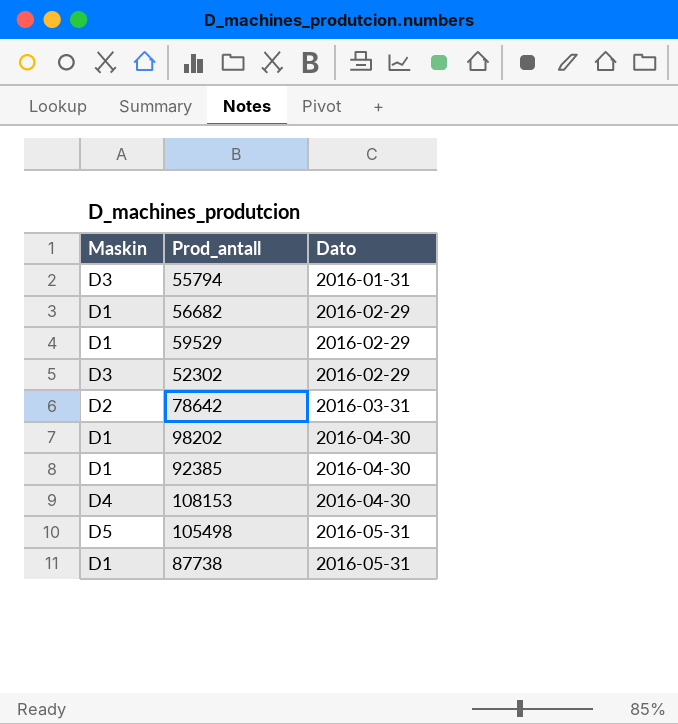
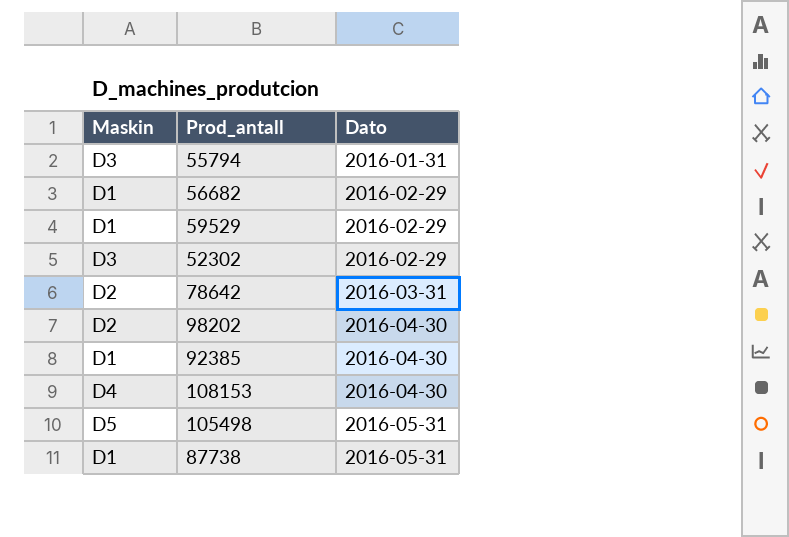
98202 | Maskin: D1 -> D2

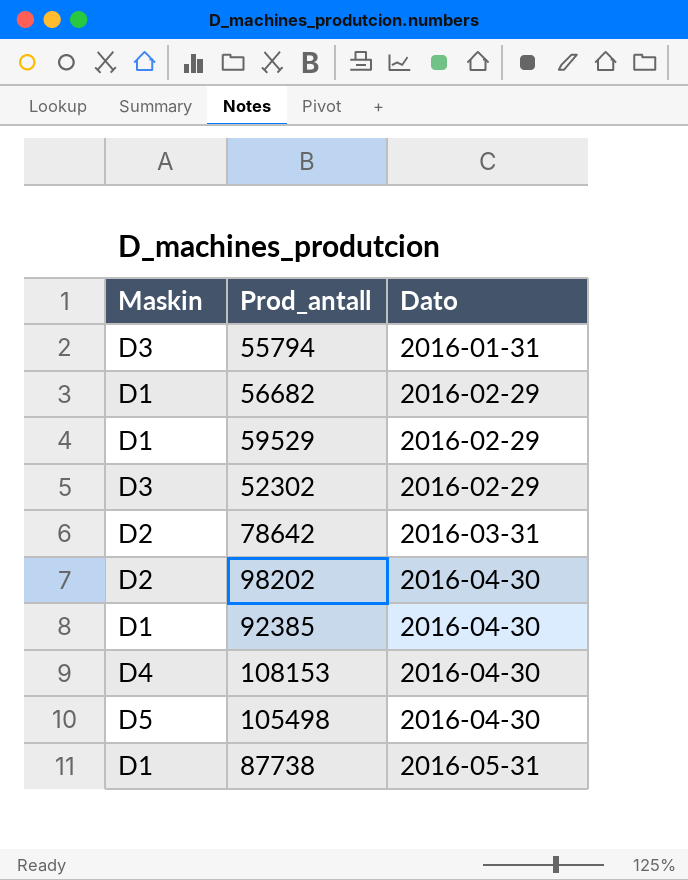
105498 | Dato: 2016-05-31 -> 2016-04-30

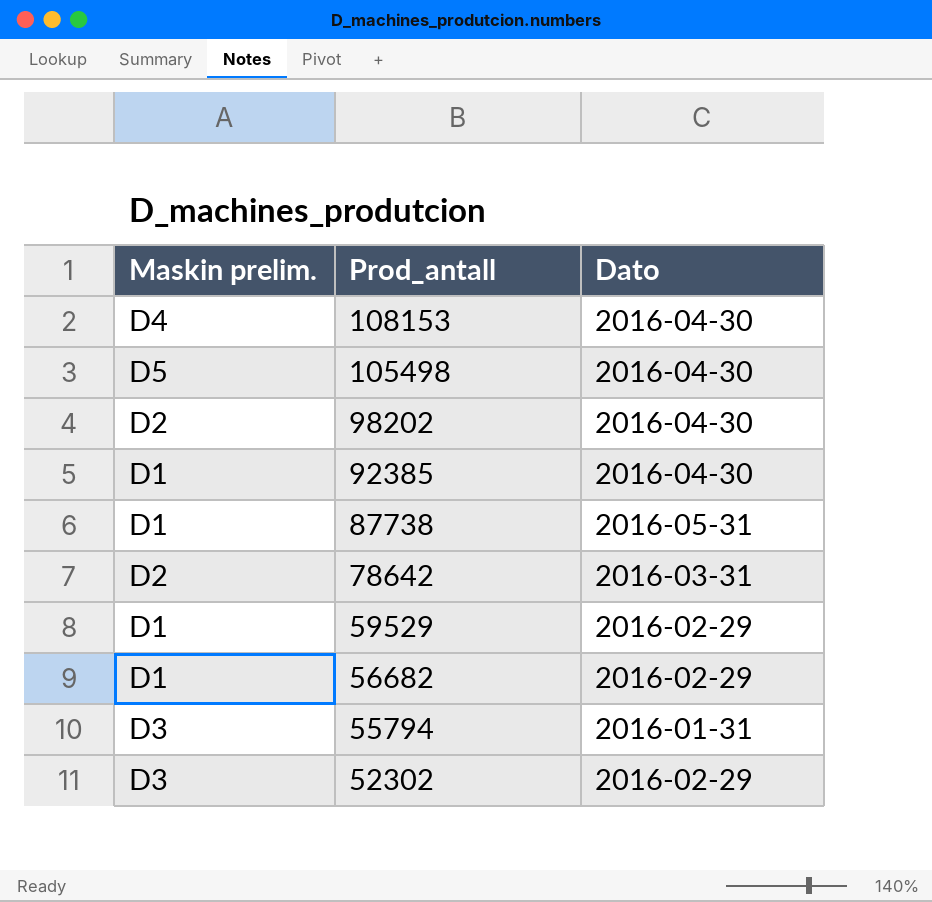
row order: Dato ascending -> Prod_antall descending
column name: Maskin -> Maskin prelim.

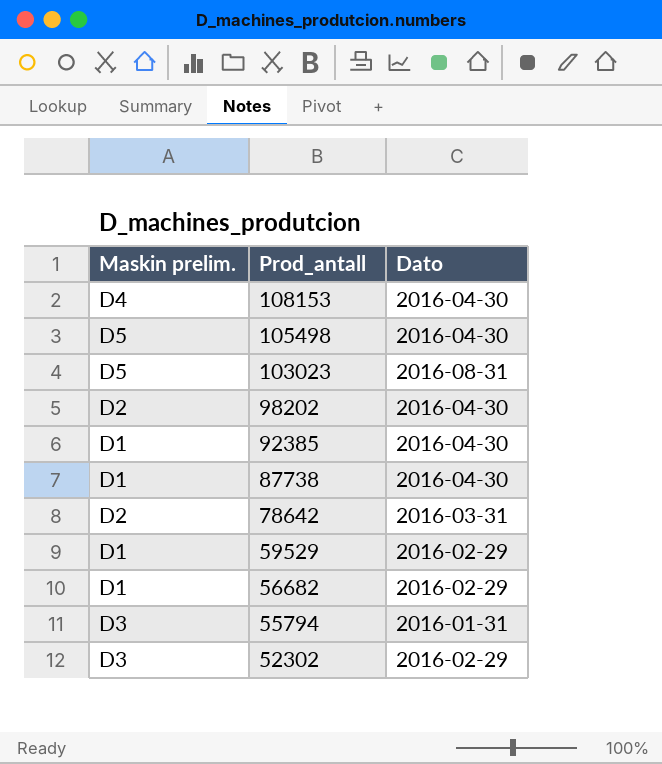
row 103023: none -> D5 | 2016-08-31
87738 | Dato: 2016-05-31 -> 2016-04-30

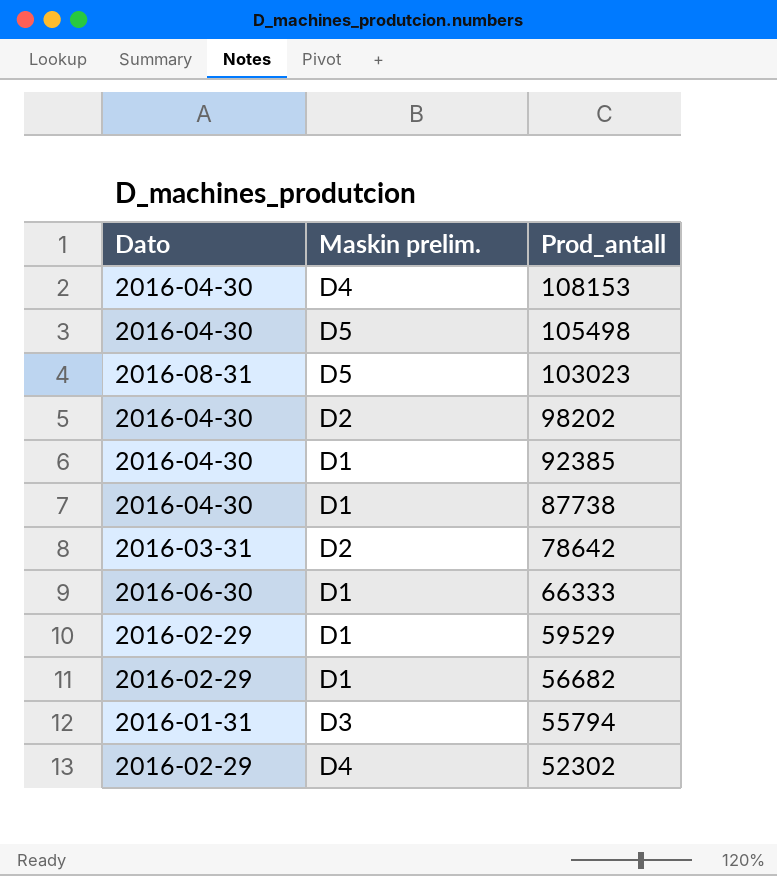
column Dato | position: 3 -> 1
row 66333: none -> 2016-06-30 | D1
52302 | Maskin prelim.: D3 -> D4

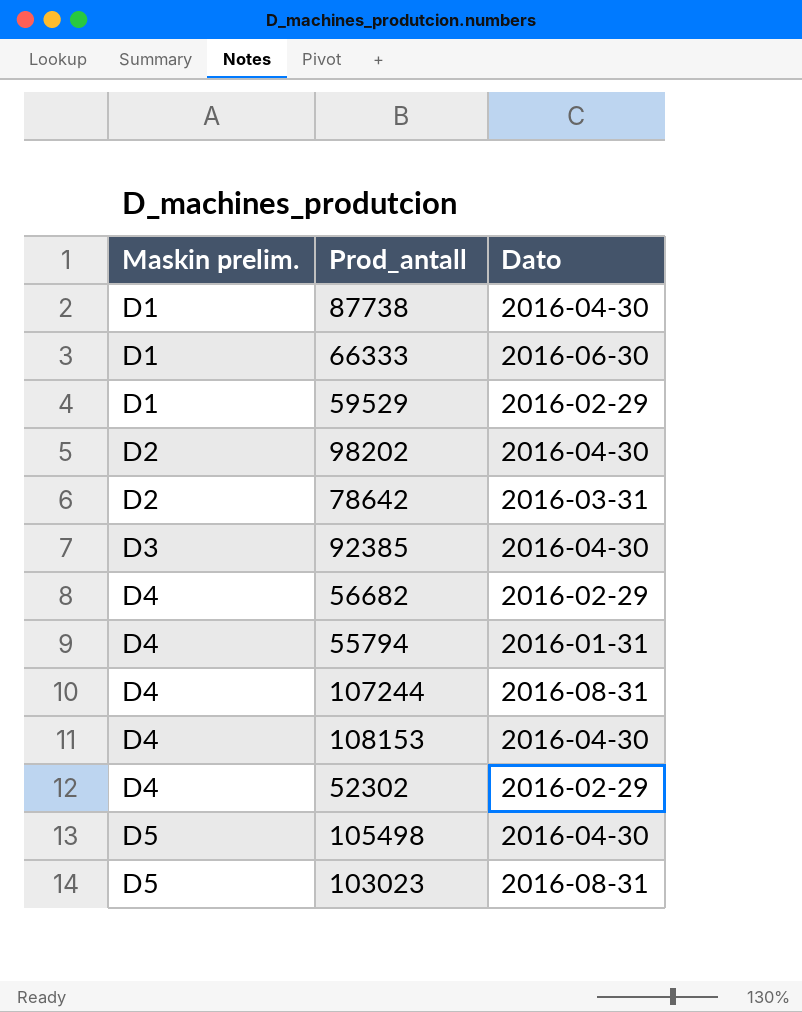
row order: Prod_antall descending -> Maskin prelim. ascending
column Dato | position: 1 -> 3
92385 | Maskin prelim.: D1 -> D3
56682 | Maskin prelim.: D1 -> D4
55794 | Maskin prelim.: D3 -> D4
row 107244: none -> D4 | 2016-08-31

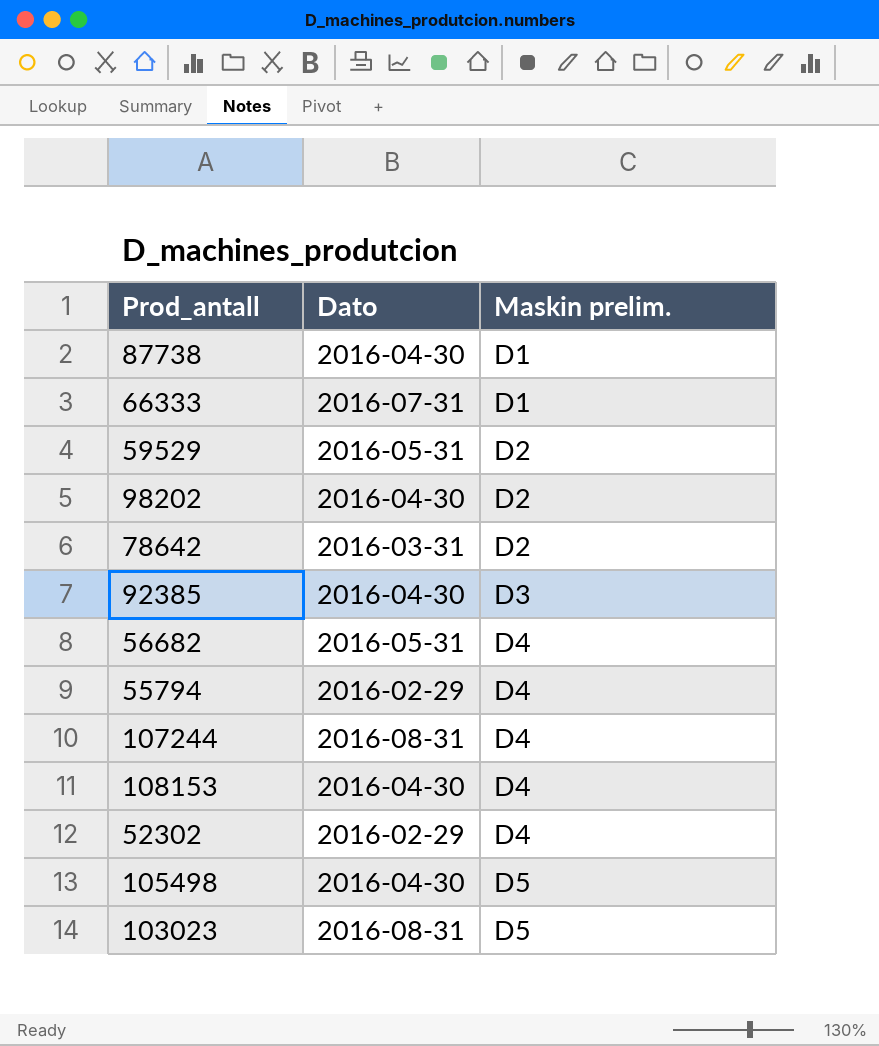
column Maskin prelim. | position: 1 -> 3
66333 | Dato: 2016-06-30 -> 2016-07-31
59529 | Dato: 2016-02-29 -> 2016-05-31
59529 | Maskin prelim.: D1 -> D2
56682 | Dato: 2016-02-29 -> 2016-05-31
55794 | Dato: 2016-01-31 -> 2016-02-29

